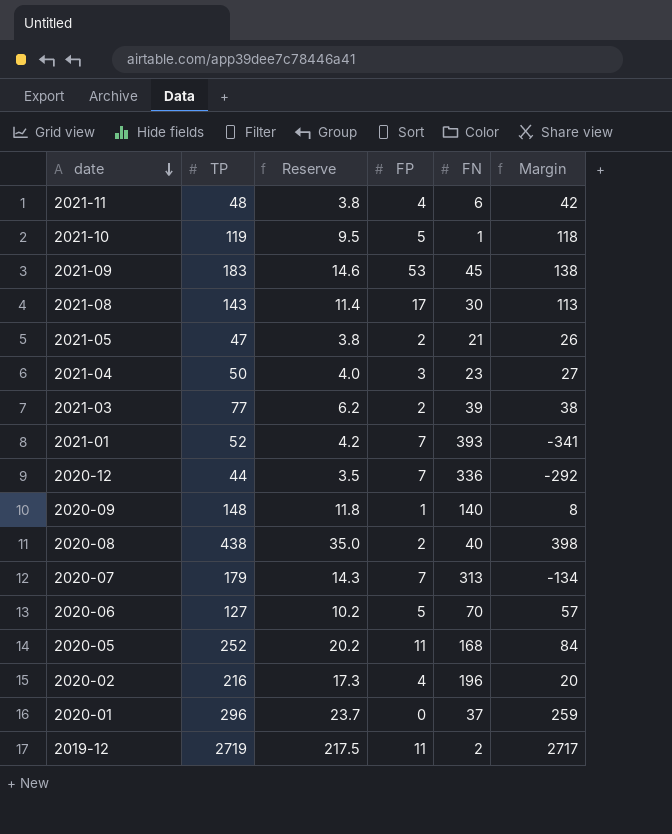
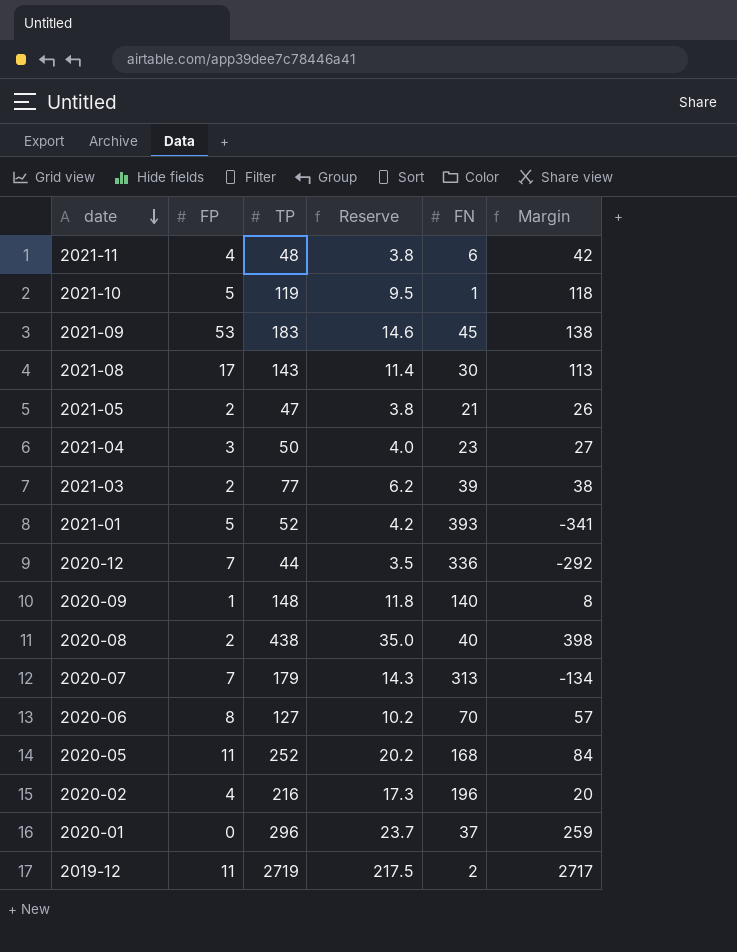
column FP | position: 4 -> 2
2021-01 | FP: 7 -> 5
2020-06 | FP: 5 -> 8

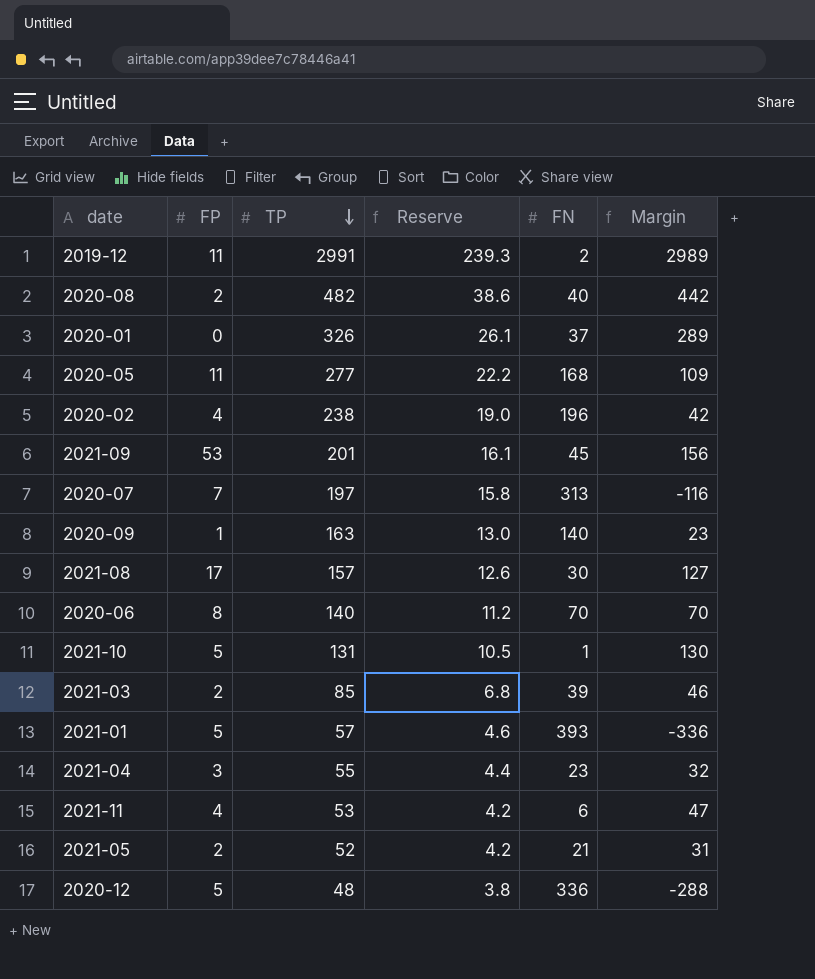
row order: date descending -> TP descending
2019-12 | TP: 2719 -> 2991
2019-12 | Reserve: 217.5 -> 239.3
2019-12 | Margin: 2717 -> 2989
2020-08 | TP: 438 -> 482
2020-08 | Reserve: 35.0 -> 38.6
2020-08 | Margin: 398 -> 442
2020-01 | TP: 296 -> 326
2020-01 | Reserve: 23.7 -> 26.1
2020-01 | Margin: 259 -> 289
2020-05 | TP: 252 -> 277
2020-05 | Reserve: 20.2 -> 22.2
2020-05 | Margin: 84 -> 109
2020-02 | TP: 216 -> 238
2020-02 | Reserve: 17.3 -> 19.0
2020-02 | Margin: 20 -> 42
2021-09 | TP: 183 -> 201
2021-09 | Reserve: 14.6 -> 16.1
2021-09 | Margin: 138 -> 156
2020-07 | TP: 179 -> 197
2020-07 | Reserve: 14.3 -> 15.8
2020-07 | Margin: -134 -> -116
2020-09 | TP: 148 -> 163
2020-09 | Reserve: 11.8 -> 13.0
2020-09 | Margin: 8 -> 23
2021-08 | TP: 143 -> 157
2021-08 | Reserve: 11.4 -> 12.6
2021-08 | Margin: 113 -> 127
2020-06 | TP: 127 -> 140
2020-06 | Reserve: 10.2 -> 11.2
2020-06 | Margin: 57 -> 70
2021-10 | TP: 119 -> 131
2021-10 | Reserve: 9.5 -> 10.5
2021-10 | Margin: 118 -> 130
2021-03 | TP: 77 -> 85
2021-03 | Reserve: 6.2 -> 6.8
2021-03 | Margin: 38 -> 46
2021-01 | TP: 52 -> 57
2021-01 | Reserve: 4.2 -> 4.6
2021-01 | Margin: -341 -> -336
2021-04 | TP: 50 -> 55
2021-04 | Reserve: 4.0 -> 4.4
2021-04 | Margin: 27 -> 32
2021-11 | TP: 48 -> 53
2021-11 | Reserve: 3.8 -> 4.2
2021-11 | Margin: 42 -> 47
2021-05 | TP: 47 -> 52
2021-05 | Reserve: 3.8 -> 4.2
2021-05 | Margin: 26 -> 31
2020-12 | FP: 7 -> 5
2020-12 | TP: 44 -> 48
2020-12 | Reserve: 3.5 -> 3.8
2020-12 | Margin: -292 -> -288

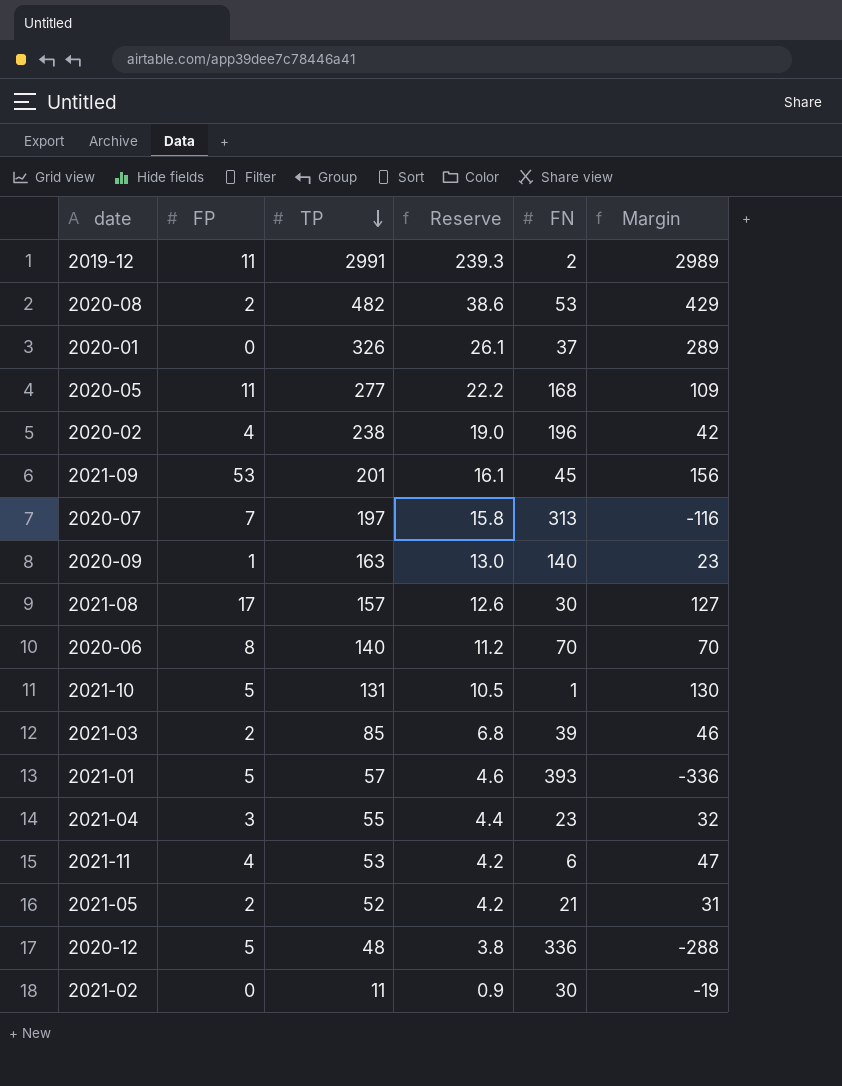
2020-08 | FN: 40 -> 53
2020-08 | Margin: 442 -> 429
row 2021-02: none -> 0 | 11 | 0.9 | 30 | -19

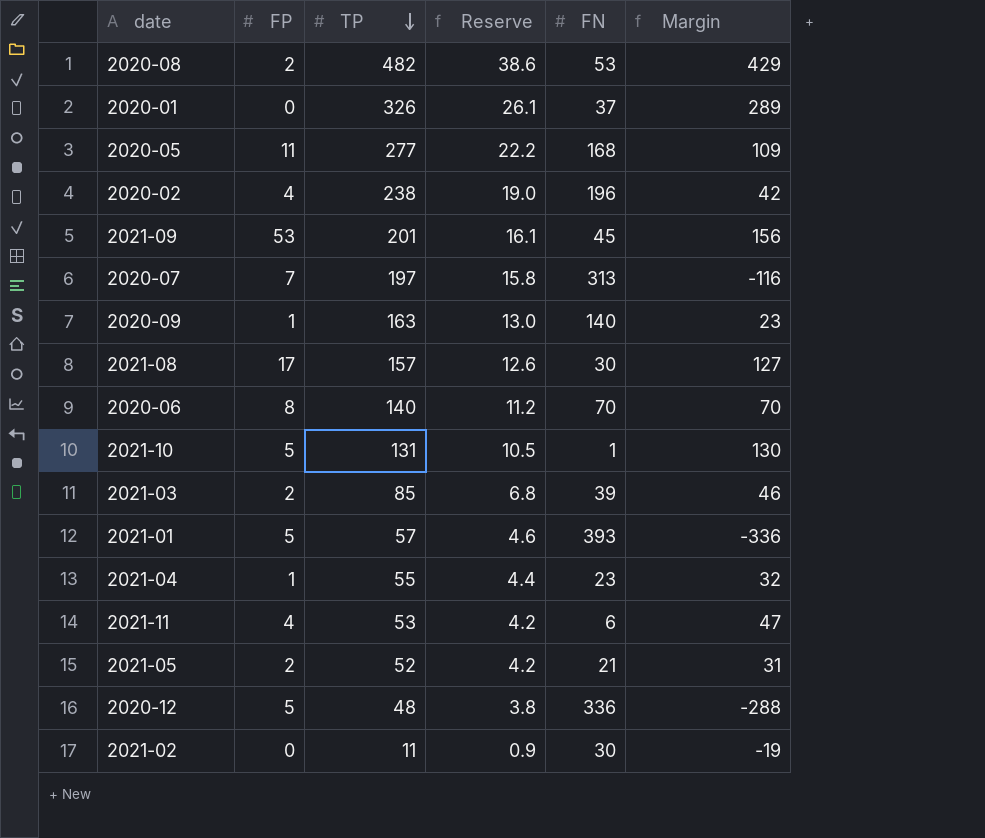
row 2019-12: 11 | 2991 | 239.3 | 2 | 2989 -> none
2021-04 | FP: 3 -> 1

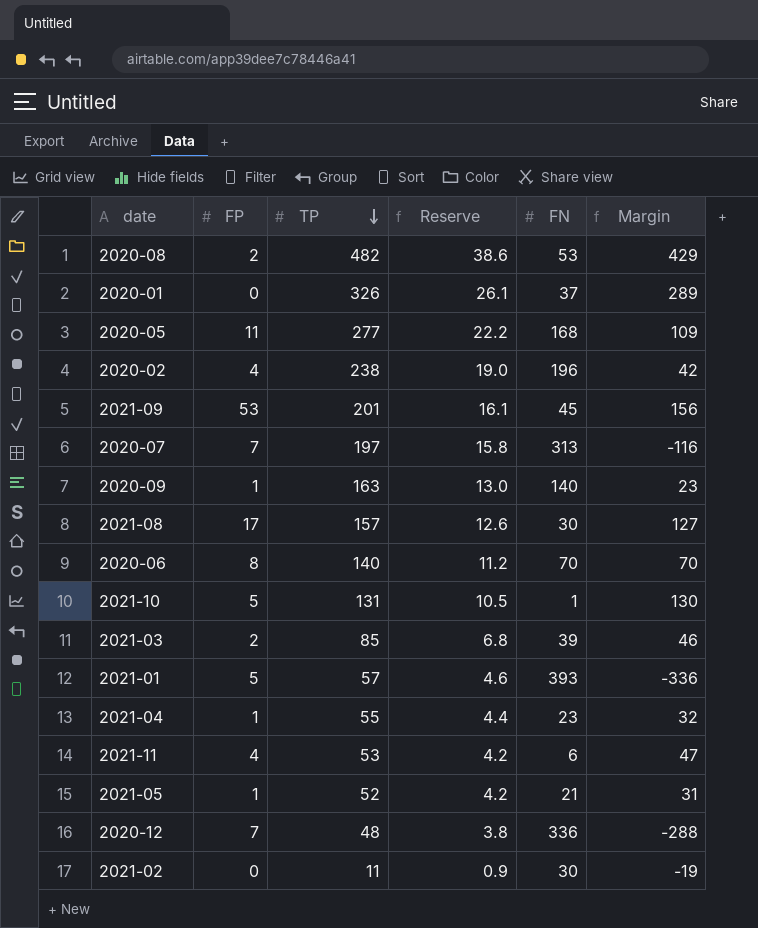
2021-05 | FP: 2 -> 1
2020-12 | FP: 5 -> 7

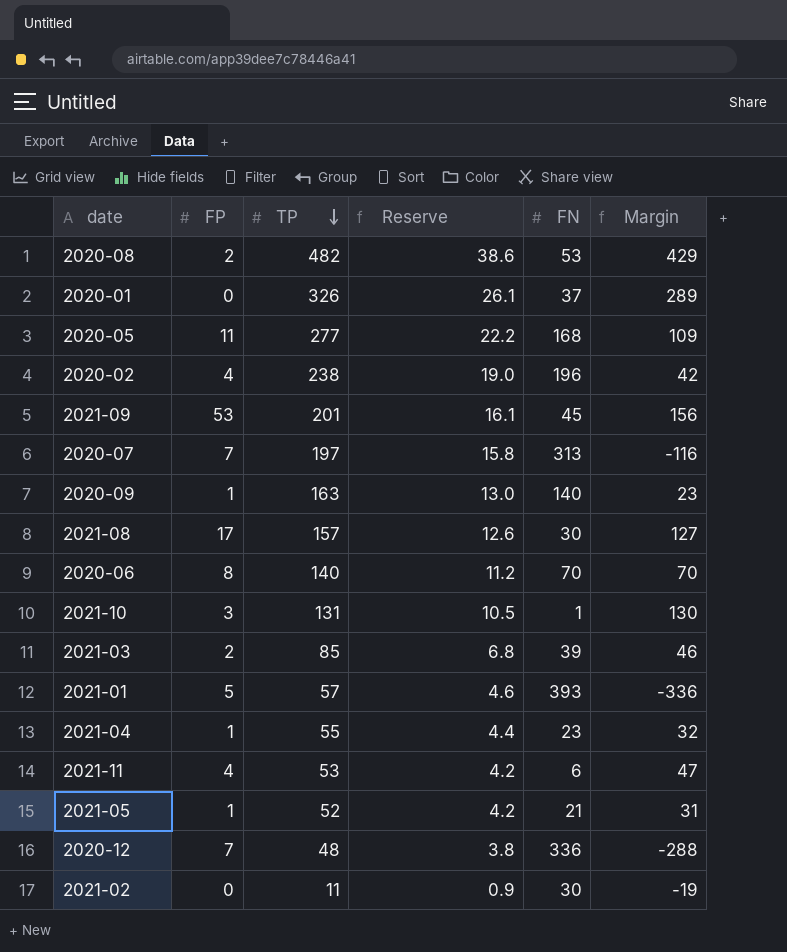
2021-10 | FP: 5 -> 3

